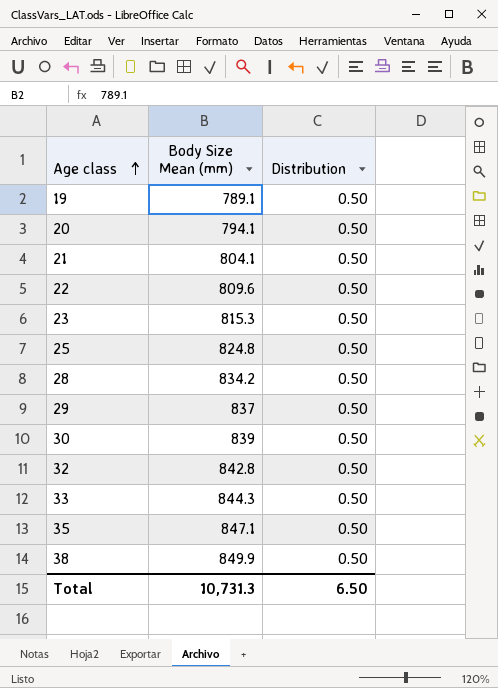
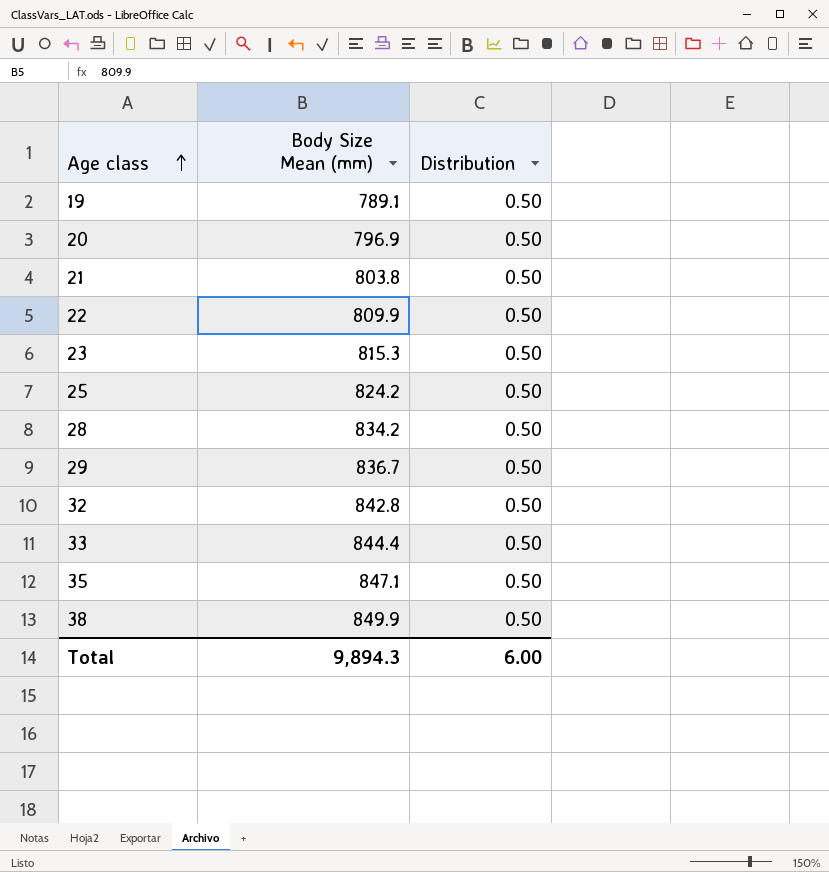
row 30: 839 | 0.50 -> none
20 | Body Size Mean (mm): 794.1 -> 796.9
21 | Body Size Mean (mm): 804.1 -> 803.8
22 | Body Size Mean (mm): 809.6 -> 809.9
25 | Body Size Mean (mm): 824.8 -> 824.2
29 | Body Size Mean (mm): 837 -> 836.7
33 | Body Size Mean (mm): 844.3 -> 844.4
Total | Body Size Mean (mm): 10,731.3 -> 9,894.3
Total | Distribution: 6.50 -> 6.00

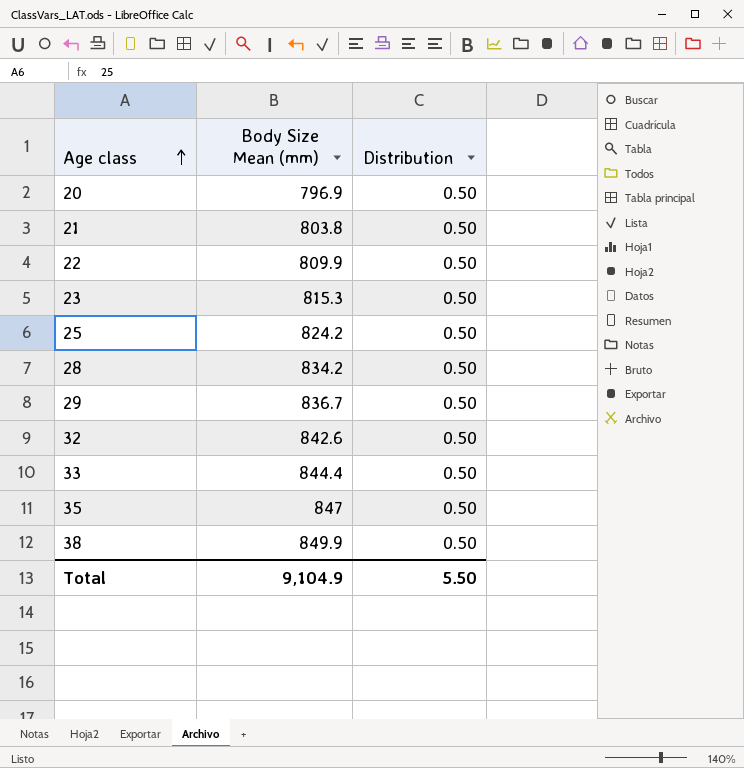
row 19: 789.1 | 0.50 -> none
32 | Body Size Mean (mm): 842.8 -> 842.6
35 | Body Size Mean (mm): 847.1 -> 847
Total | Body Size Mean (mm): 9,894.3 -> 9,104.9
Total | Distribution: 6.00 -> 5.50

